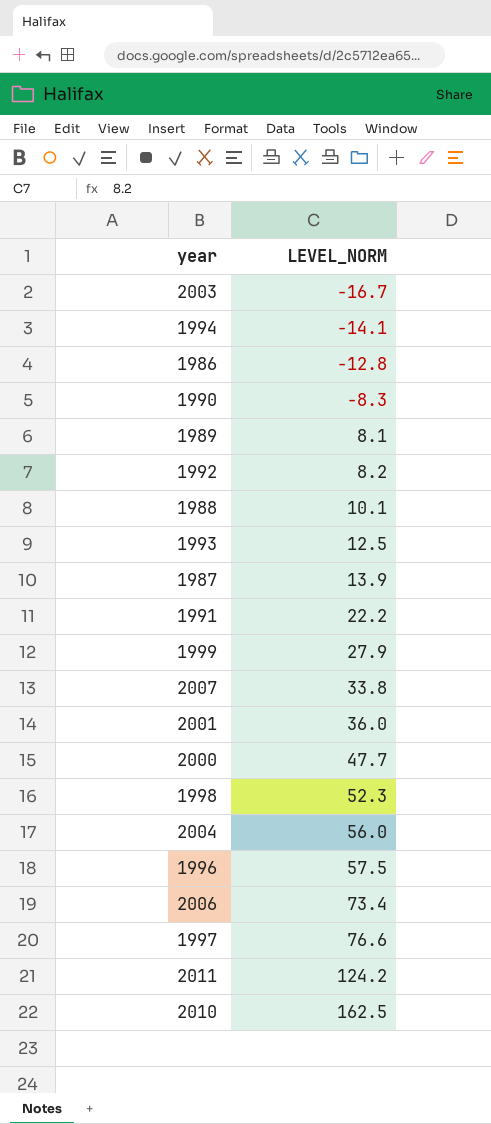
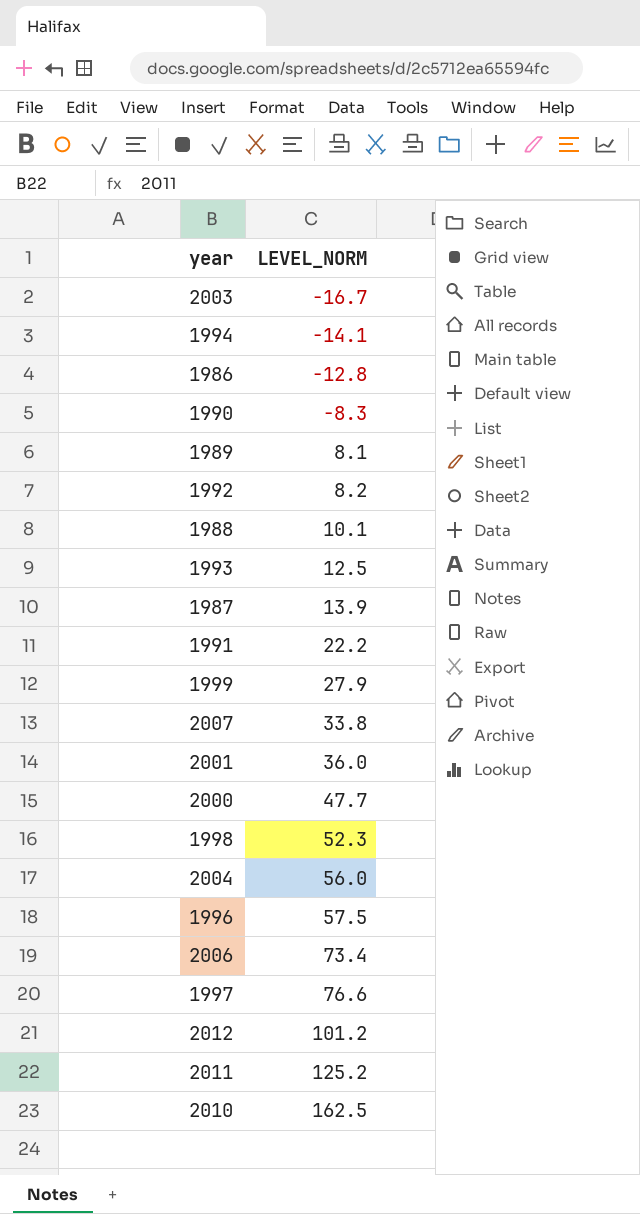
row 2012: none -> 101.2
2011 | LEVEL_NORM: 124.2 -> 125.2

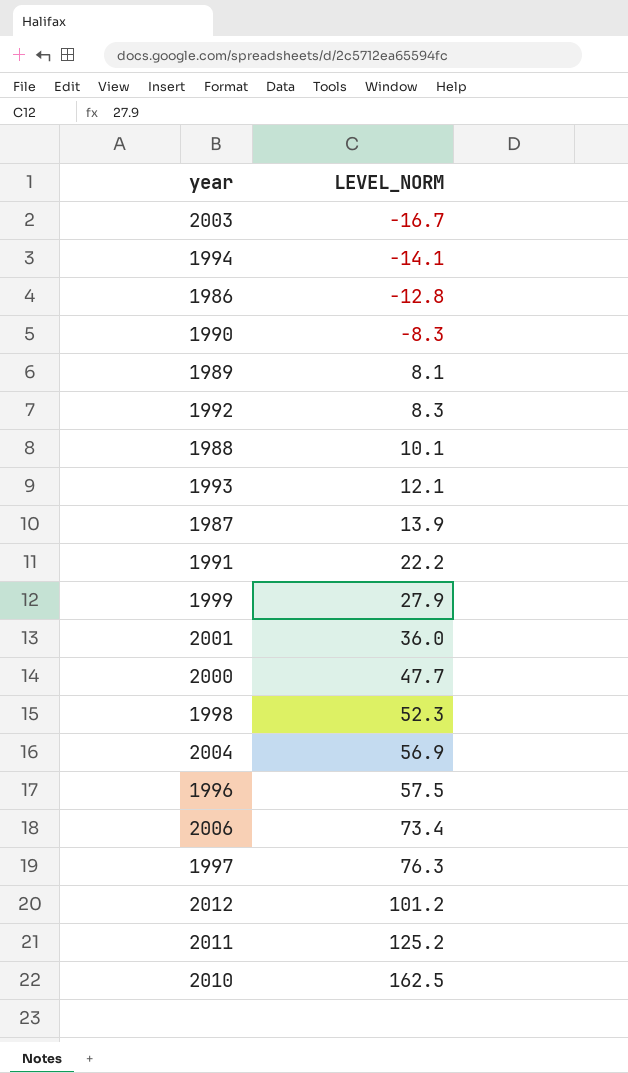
row 2007: 33.8 -> none
1992 | LEVEL_NORM: 8.2 -> 8.3
1993 | LEVEL_NORM: 12.5 -> 12.1
2004 | LEVEL_NORM: 56.0 -> 56.9
1997 | LEVEL_NORM: 76.6 -> 76.3

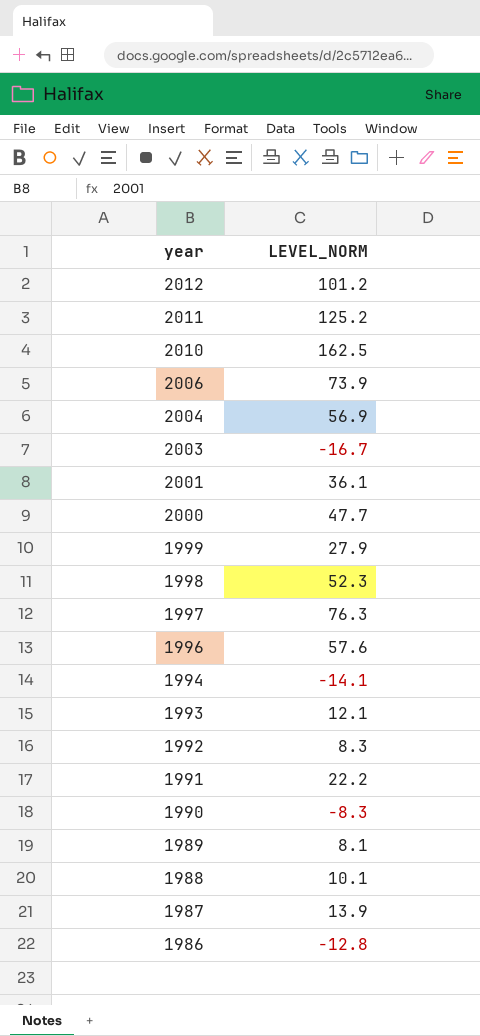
row order: LEVEL_NORM ascending -> year descending
2006 | LEVEL_NORM: 73.4 -> 73.9
2001 | LEVEL_NORM: 36.0 -> 36.1
1996 | LEVEL_NORM: 57.5 -> 57.6

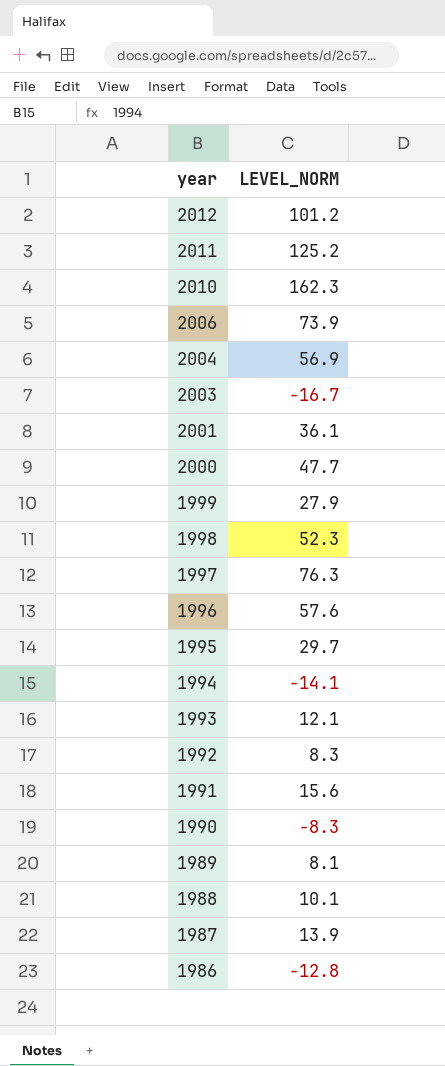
2010 | LEVEL_NORM: 162.5 -> 162.3
row 1995: none -> 29.7
1991 | LEVEL_NORM: 22.2 -> 15.6

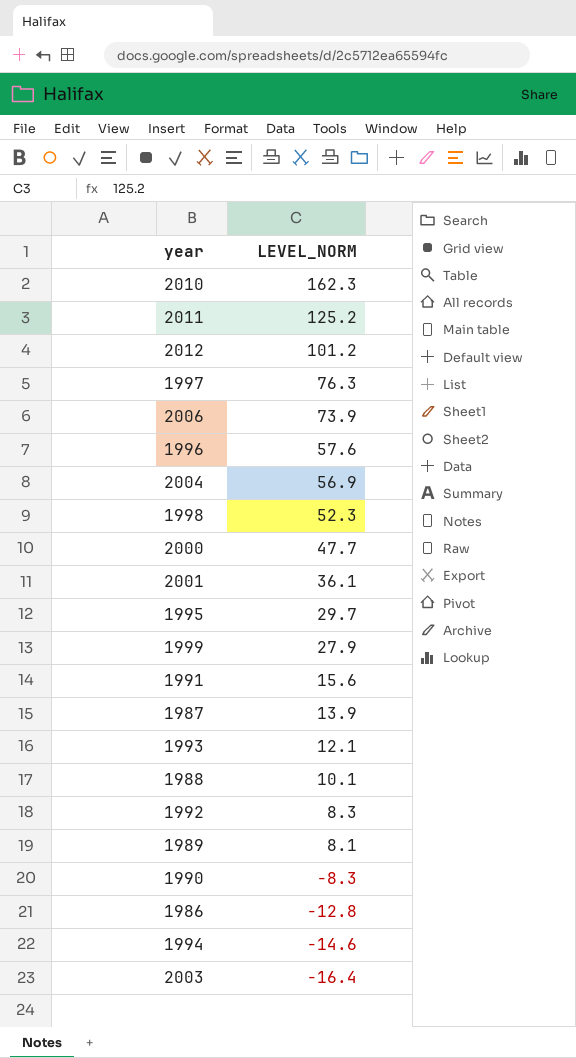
row order: year descending -> LEVEL_NORM descending
1994 | LEVEL_NORM: -14.1 -> -14.6
2003 | LEVEL_NORM: -16.7 -> -16.4

